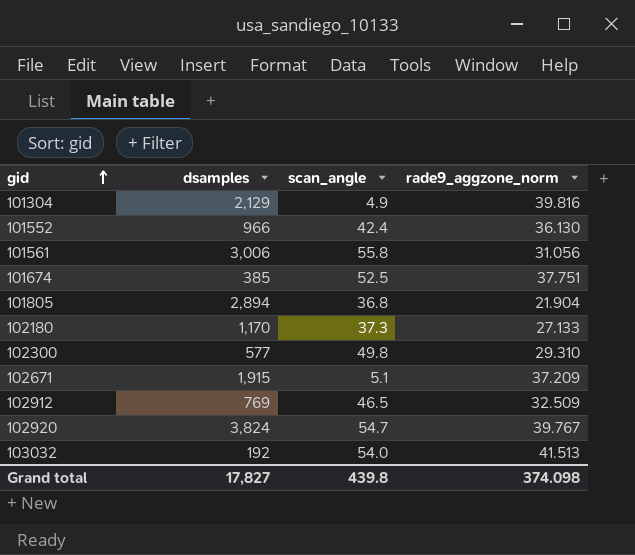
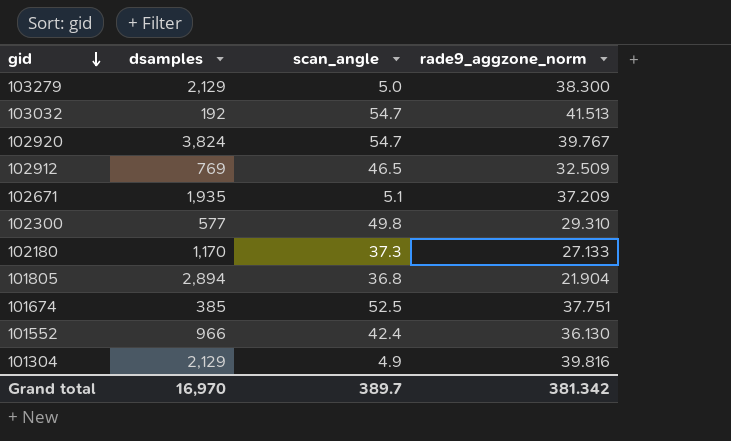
row order: gid ascending -> gid descending
row 101561: 3,006 | 55.8 | 31.056 -> none
row 103279: none -> 2,129 | 5.0 | 38.300
103032 | scan_angle: 54.0 -> 54.7
102671 | dsamples: 1,915 -> 1,935
Grand total | dsamples: 17,827 -> 16,970
Grand total | scan_angle: 439.8 -> 389.7
Grand total | rade9_aggzone_norm: 374.098 -> 381.342

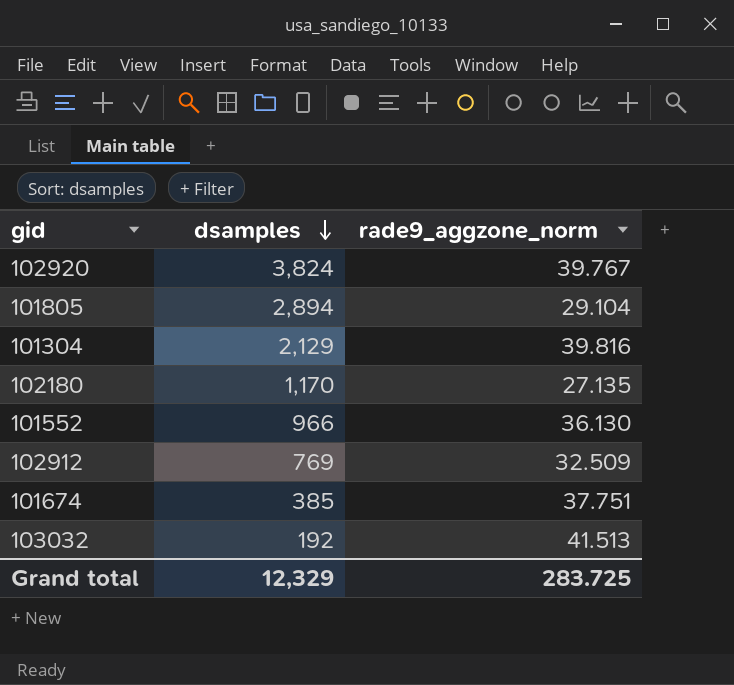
row order: gid descending -> dsamples descending
column scan_angle | position: 3 -> none
row 103279: 2,129 | 5.0 | 38.300 -> none
row 102671: 1,935 | 5.1 | 37.209 -> none
row 102300: 577 | 49.8 | 29.310 -> none
101805 | rade9_aggzone_norm: 21.904 -> 29.104
102180 | rade9_aggzone_norm: 27.133 -> 27.135
Grand total | dsamples: 16,970 -> 12,329
Grand total | rade9_aggzone_norm: 381.342 -> 283.725

